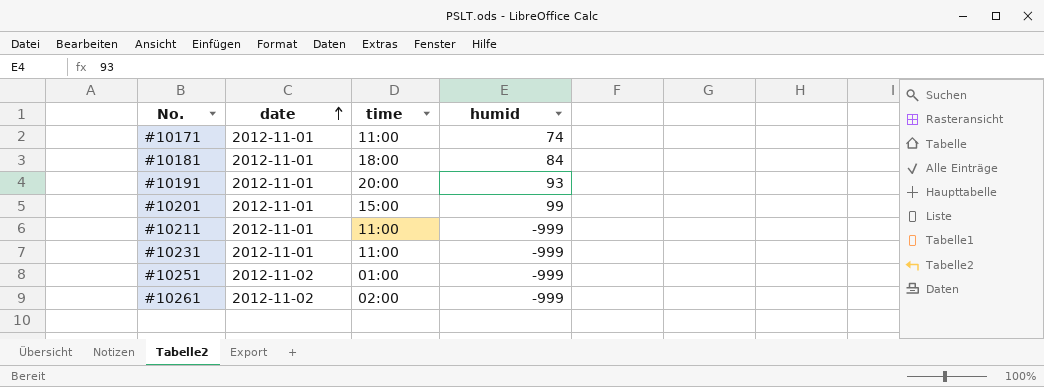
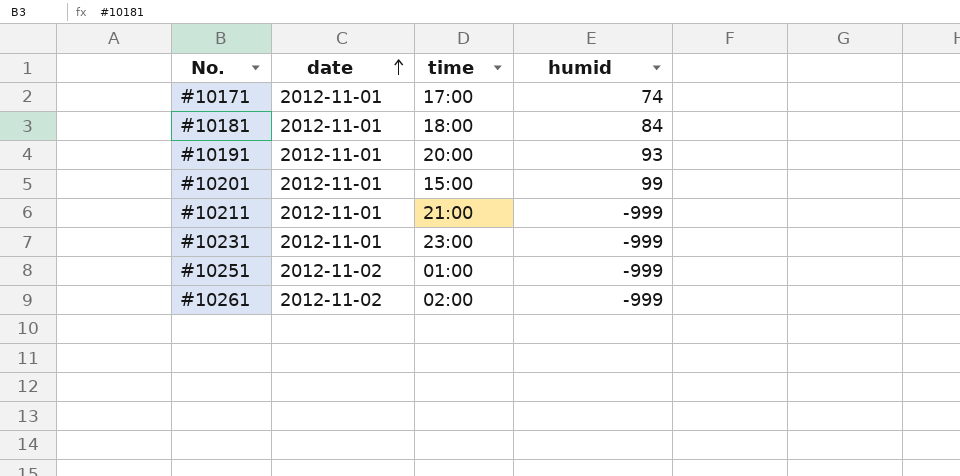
#10171 | time: 11:00 -> 17:00
#10211 | time: 11:00 -> 21:00
#10231 | time: 11:00 -> 23:00

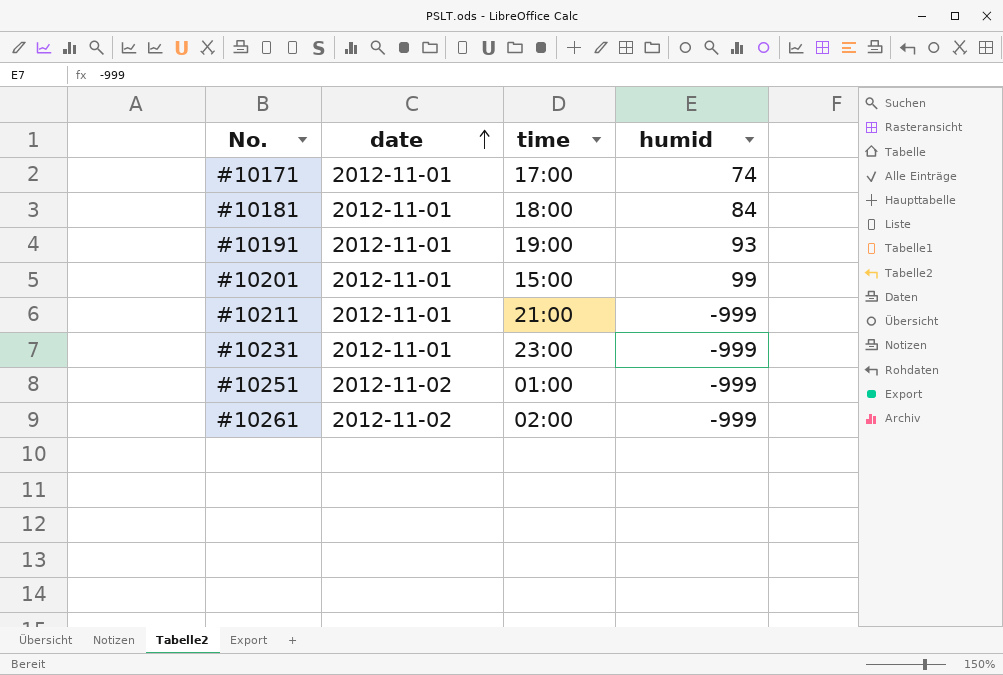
#10191 | time: 20:00 -> 19:00

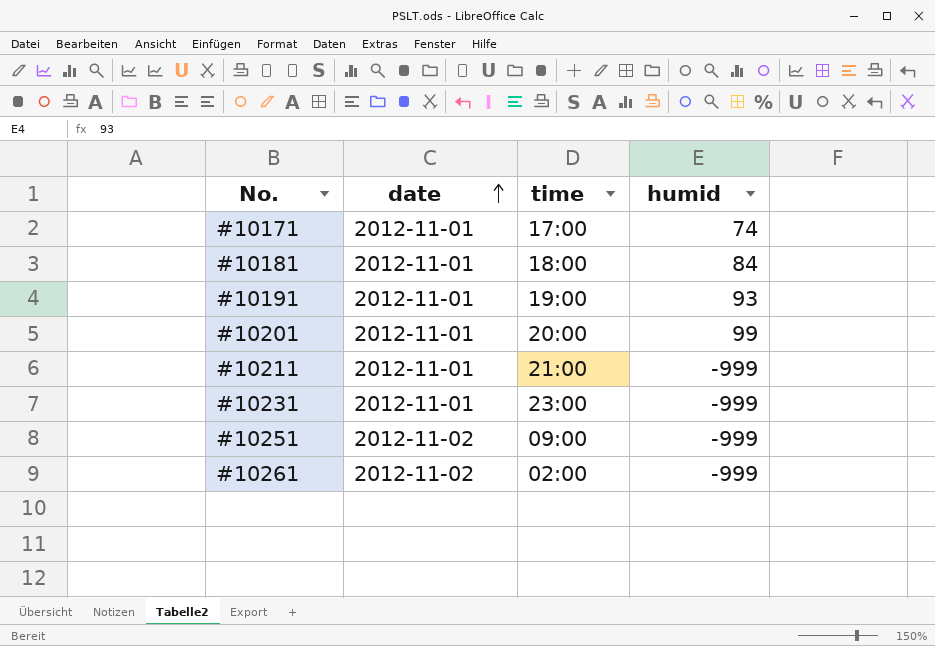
#10201 | time: 15:00 -> 20:00
#10251 | time: 01:00 -> 09:00

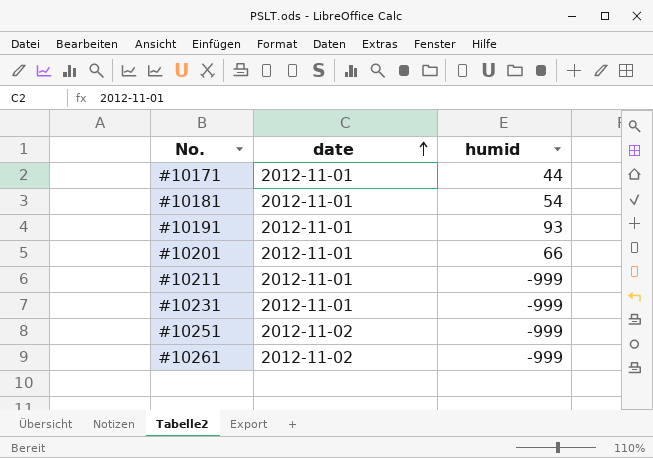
column time | position: 3 -> none
#10171 | humid: 74 -> 44
#10181 | humid: 84 -> 54
#10201 | humid: 99 -> 66

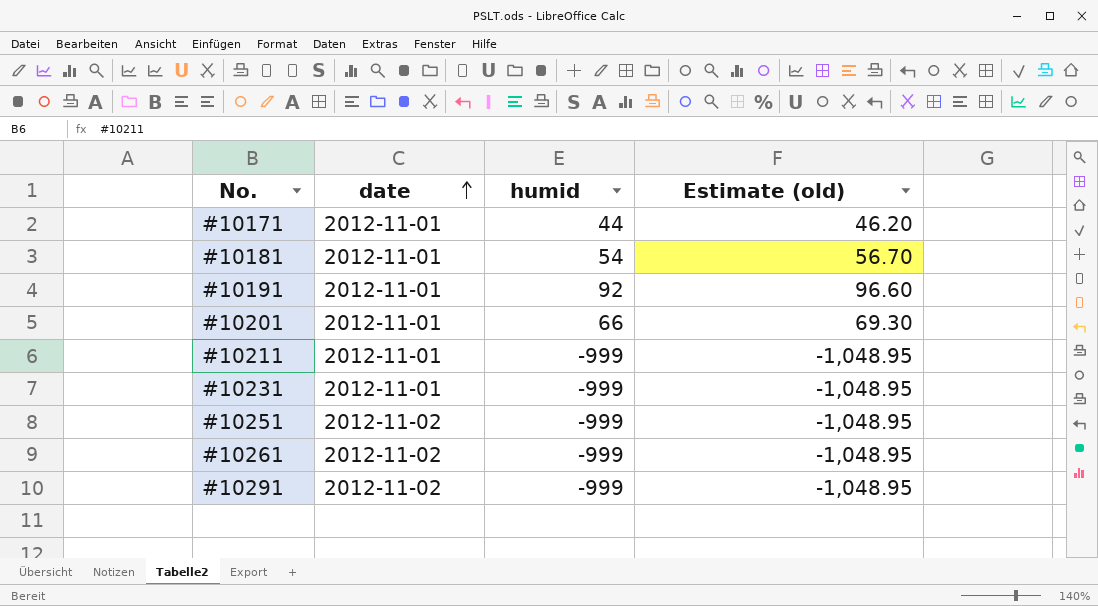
column Estimate (old) | formula: none -> [humid] * 1.05
#10191 | humid: 93 -> 92
row #10291: none -> 2012-11-02 | -999 | -1,048.95

